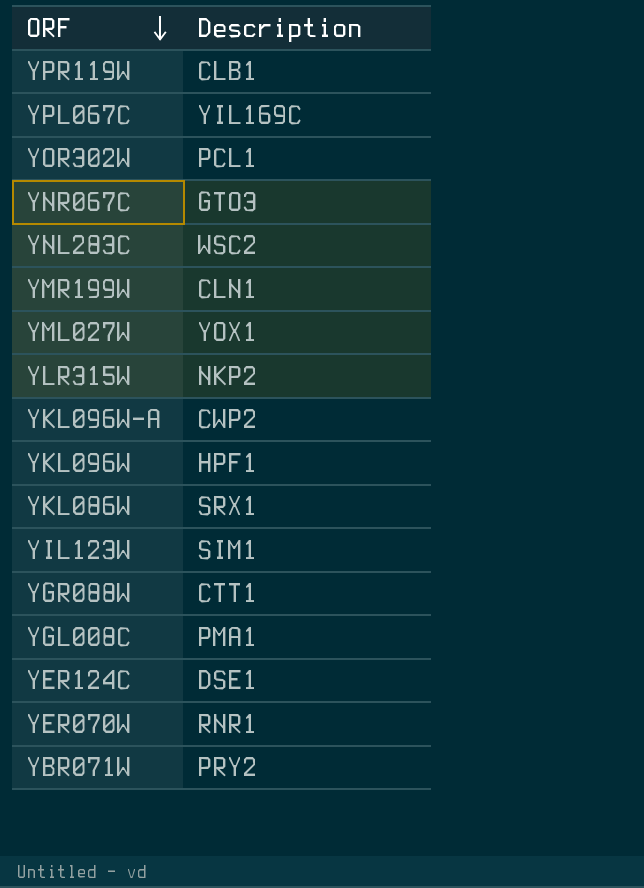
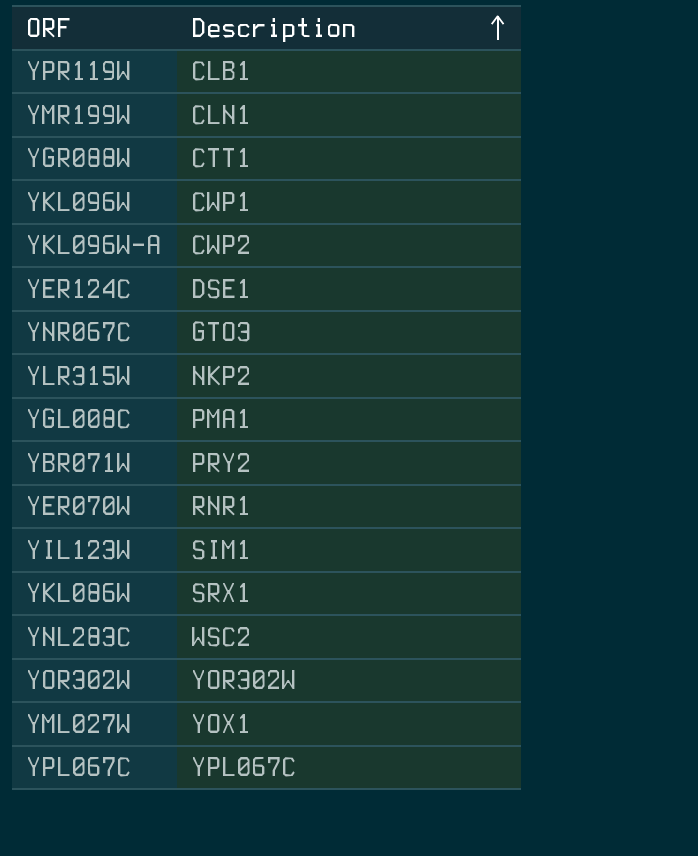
row order: ORF descending -> Description ascending
YKL096W | Description: HPF1 -> CWP1
YOR302W | Description: PCL1 -> YOR302W
YPL067C | Description: YIL169C -> YPL067C

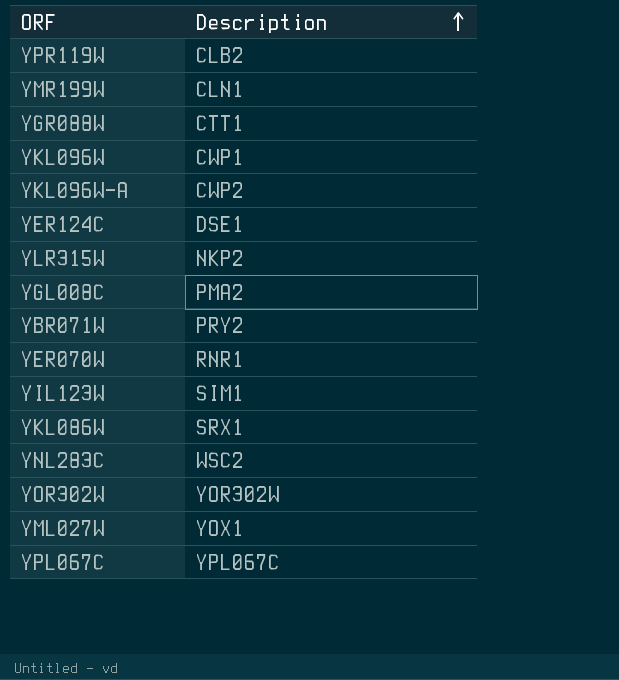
row YNR067C: GTO3 -> none
YPR119W | Description: CLB1 -> CLB2
YGL008C | Description: PMA1 -> PMA2

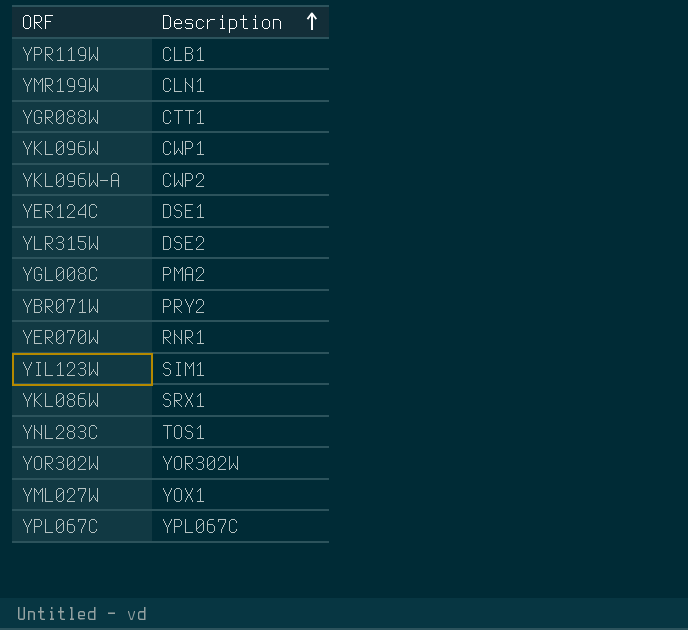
YPR119W | Description: CLB2 -> CLB1
YLR315W | Description: NKP2 -> DSE2
YNL283C | Description: WSC2 -> TOS1

